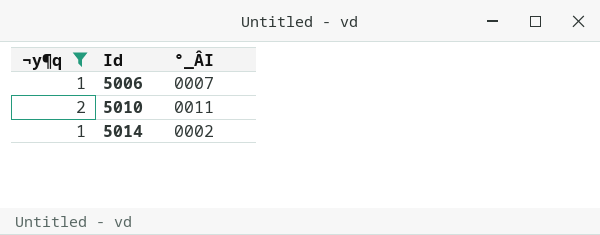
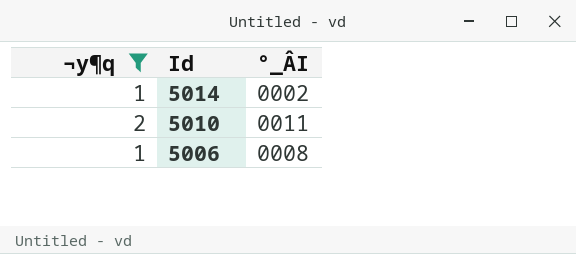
row order: Id ascending -> Id descending
5006 | °_ÂI: 0007 -> 0008

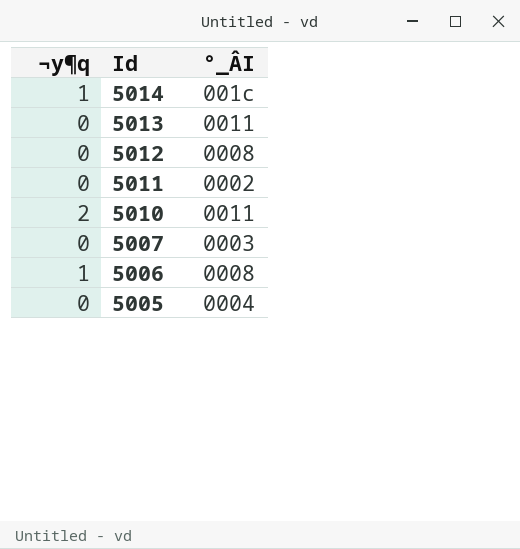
filter: ¬y¶q != 0 -> none
5014 | °_ÂI: 0002 -> 001c

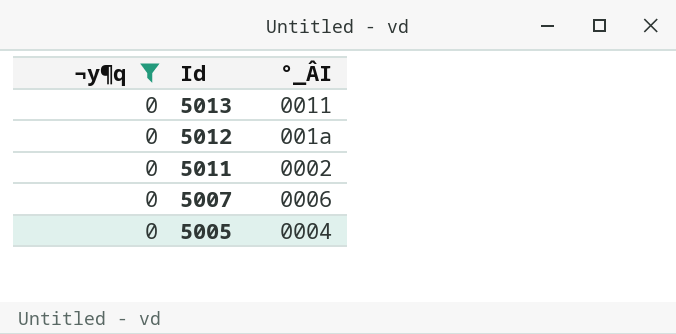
filter: none -> ¬y¶q = 0
5012 | °_ÂI: 0008 -> 001a
5007 | °_ÂI: 0003 -> 0006

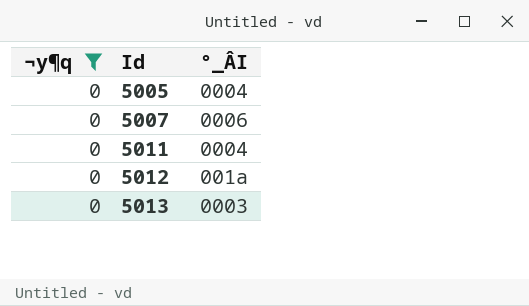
row order: Id descending -> Id ascending
5011 | °_ÂI: 0002 -> 0004
5013 | °_ÂI: 0011 -> 0003

